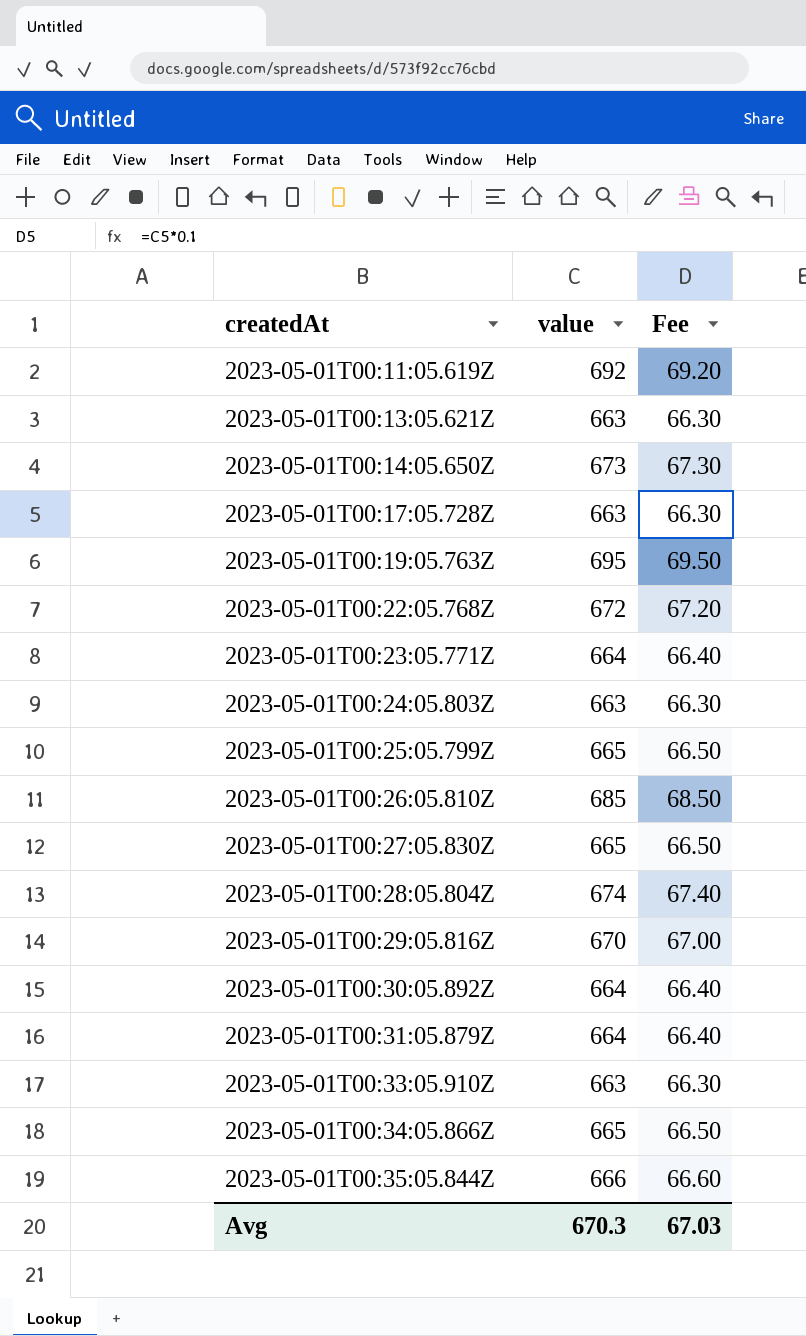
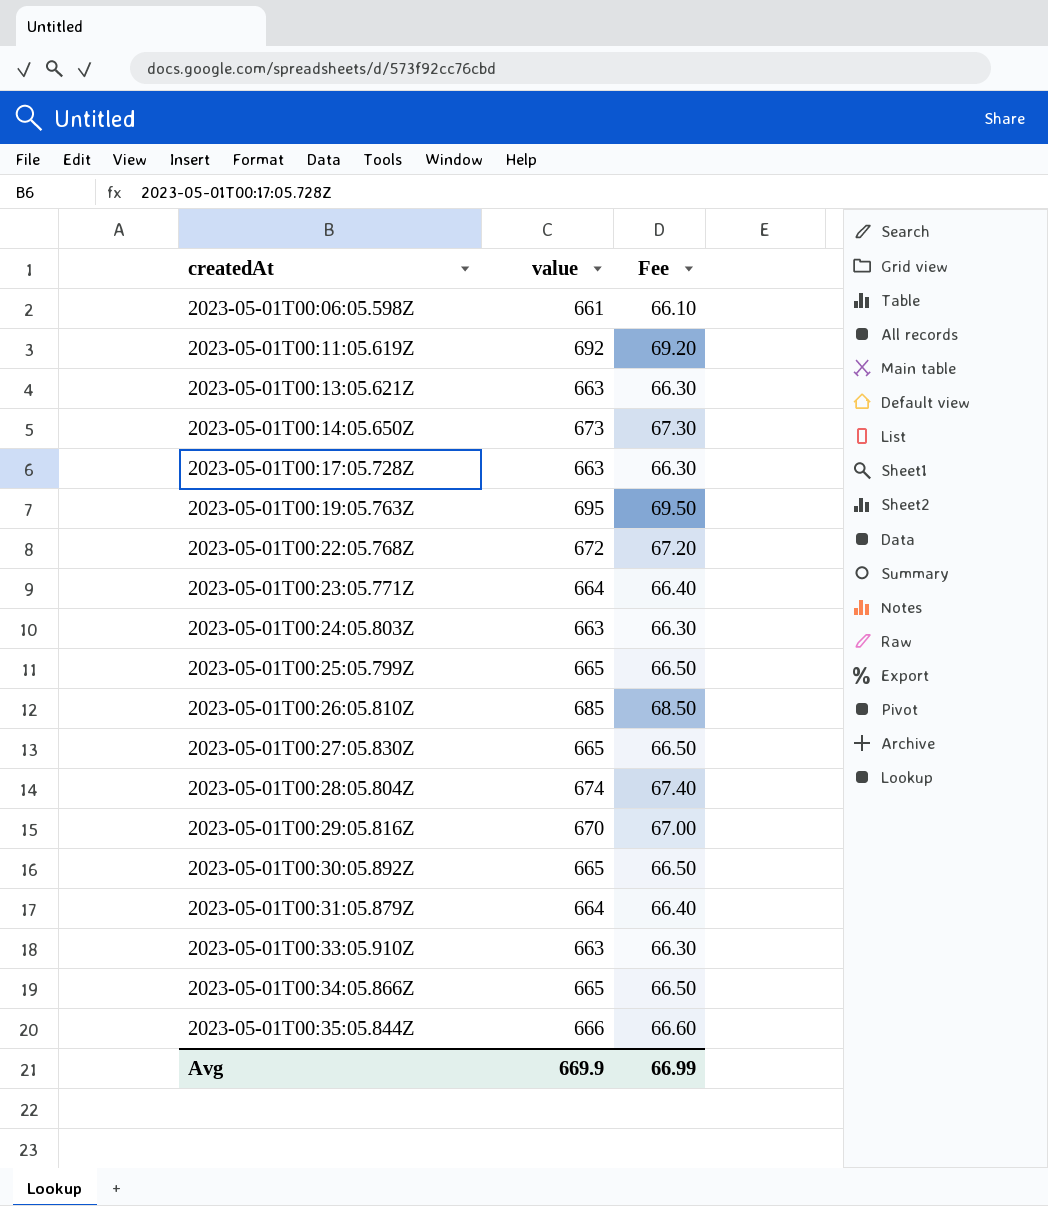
row 2023-05-01T00:06:05.598Z: none -> 661 | 66.10
2023-05-01T00:30:05.892Z | value: 664 -> 665
2023-05-01T00:30:05.892Z | Fee: 66.40 -> 66.50
Avg | value: 670.3 -> 669.9
Avg | Fee: 67.03 -> 66.99

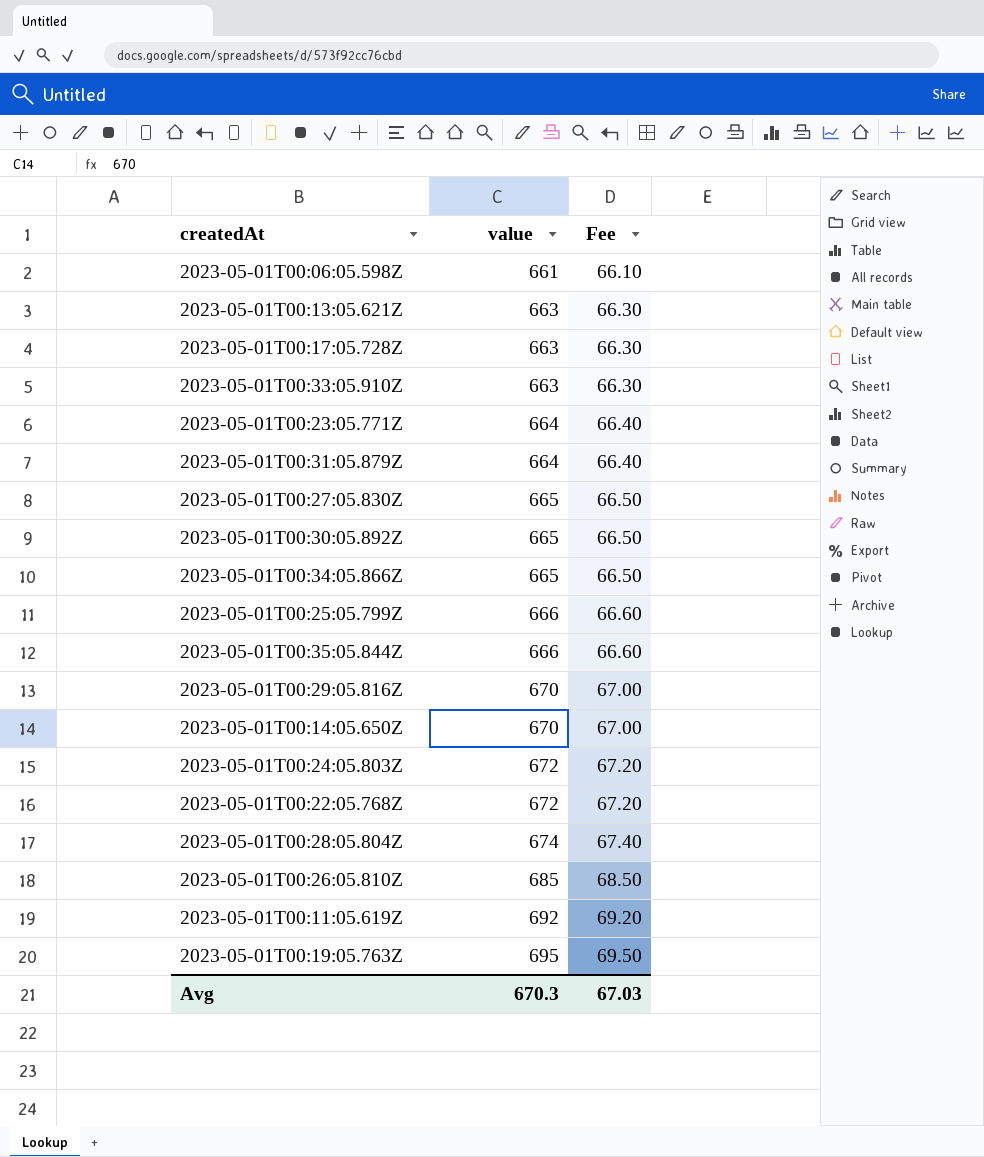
row order: createdAt ascending -> value ascending
2023-05-01T00:25:05.799Z | value: 665 -> 666
2023-05-01T00:25:05.799Z | Fee: 66.50 -> 66.60
2023-05-01T00:14:05.650Z | value: 673 -> 670
2023-05-01T00:14:05.650Z | Fee: 67.30 -> 67.00
2023-05-01T00:24:05.803Z | value: 663 -> 672
2023-05-01T00:24:05.803Z | Fee: 66.30 -> 67.20
Avg | value: 669.9 -> 670.3
Avg | Fee: 66.99 -> 67.03

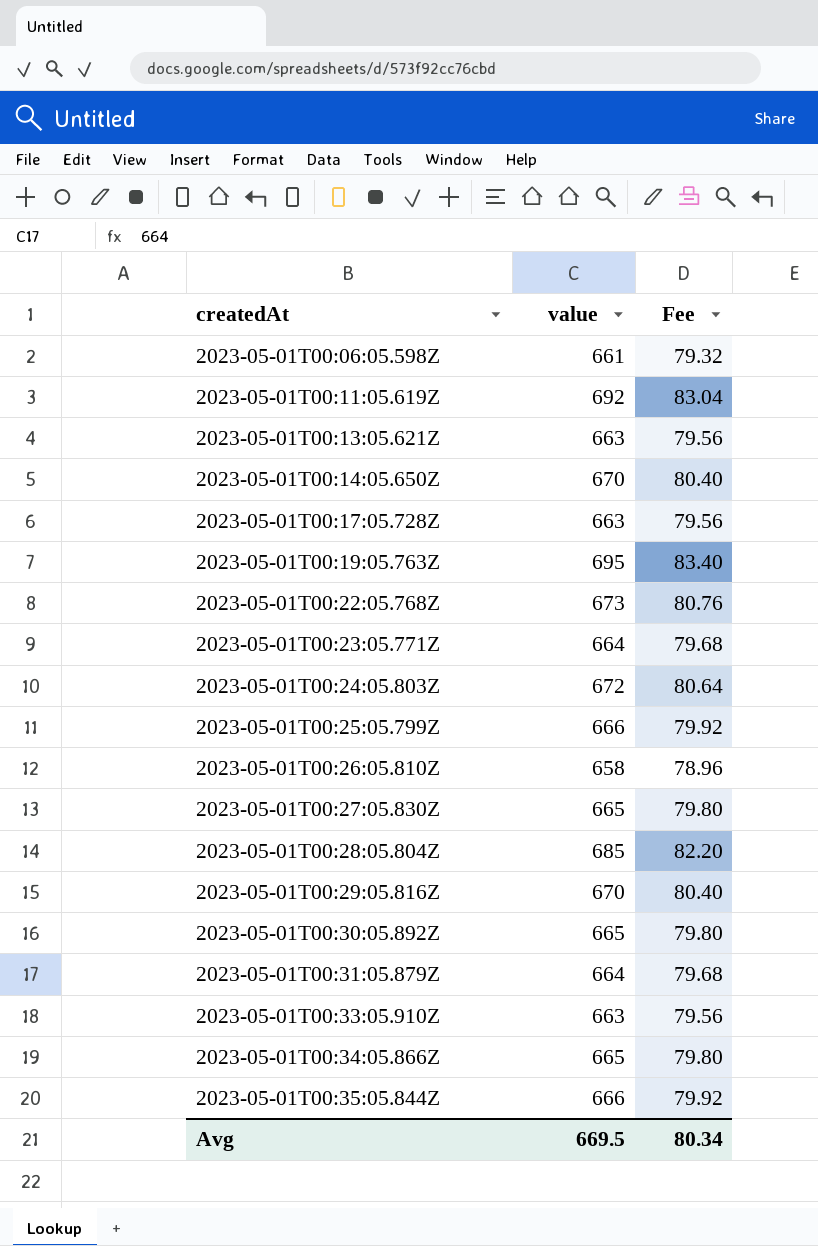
row order: value ascending -> createdAt ascending
column Fee | formula: [value] * 0.1 -> [value] * 0.12
2023-05-01T00:22:05.768Z | value: 672 -> 673
2023-05-01T00:26:05.810Z | value: 685 -> 658
2023-05-01T00:28:05.804Z | value: 674 -> 685
Avg | value: 670.3 -> 669.5
Avg | Fee: 67.03 -> 80.34

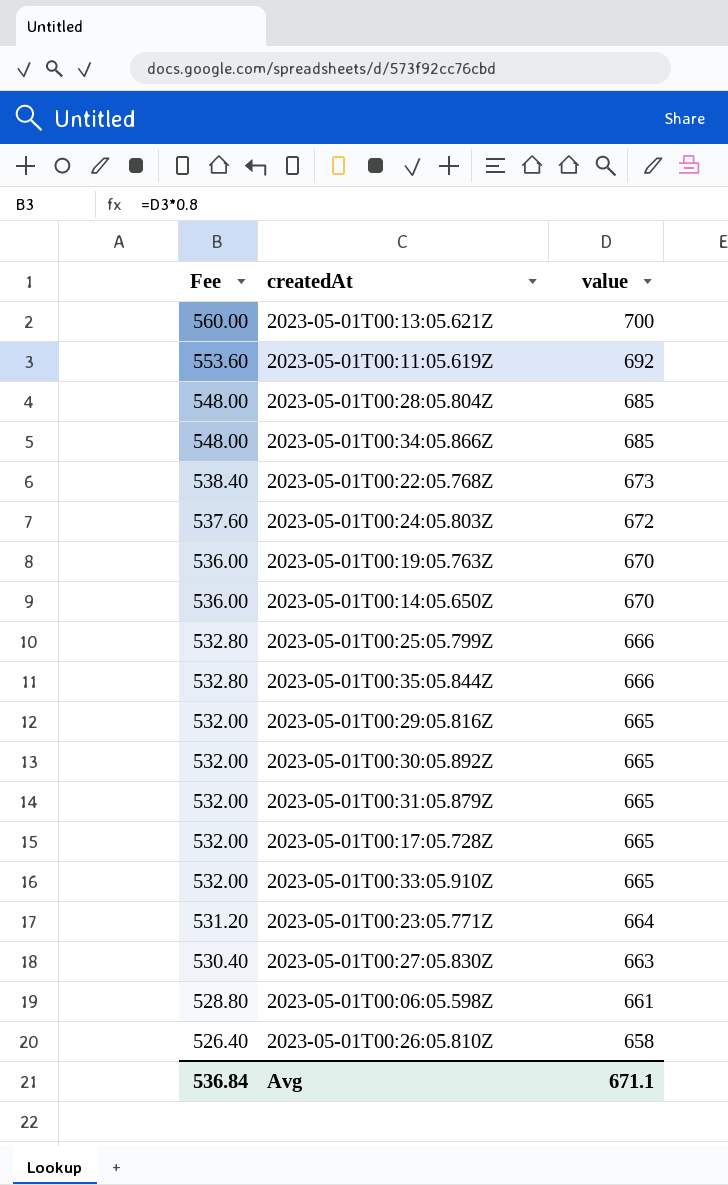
row order: createdAt ascending -> Fee descending
column Fee | formula: [value] * 0.12 -> [value] * 0.8
column Fee | position: 3 -> 1
2023-05-01T00:13:05.621Z | value: 663 -> 700
2023-05-01T00:34:05.866Z | value: 665 -> 685
2023-05-01T00:19:05.763Z | value: 695 -> 670
2023-05-01T00:29:05.816Z | value: 670 -> 665
2023-05-01T00:31:05.879Z | value: 664 -> 665
2023-05-01T00:17:05.728Z | value: 663 -> 665
2023-05-01T00:33:05.910Z | value: 663 -> 665
2023-05-01T00:27:05.830Z | value: 665 -> 663
Avg | Fee: 80.34 -> 536.84
Avg | value: 669.5 -> 671.1

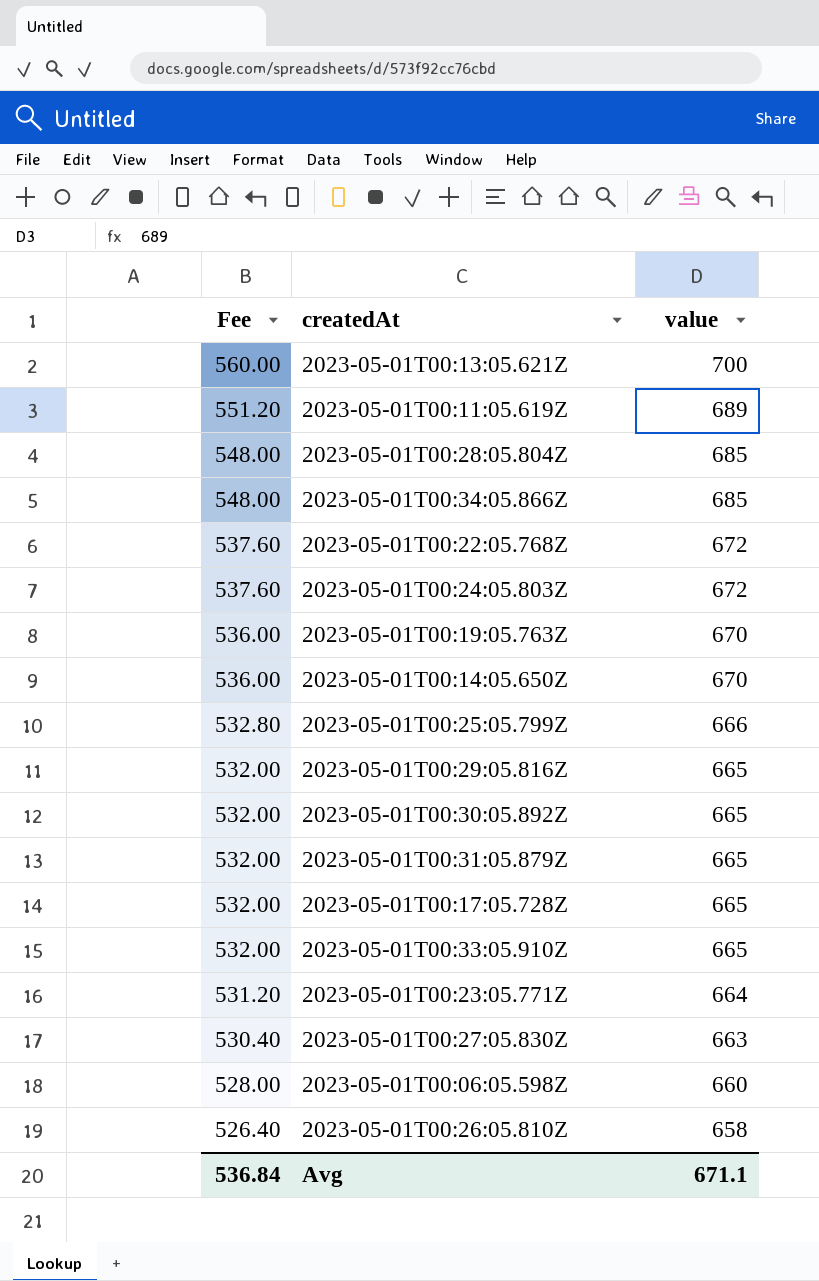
row 2023-05-01T00:35:05.844Z: 532.80 | 666 -> none
2023-05-01T00:11:05.619Z | Fee: 553.60 -> 551.20
2023-05-01T00:11:05.619Z | value: 692 -> 689
2023-05-01T00:22:05.768Z | Fee: 538.40 -> 537.60
2023-05-01T00:22:05.768Z | value: 673 -> 672
2023-05-01T00:06:05.598Z | Fee: 528.80 -> 528.00
2023-05-01T00:06:05.598Z | value: 661 -> 660

